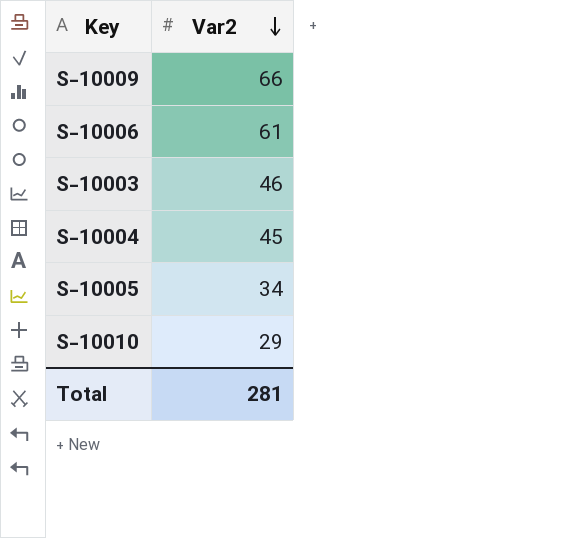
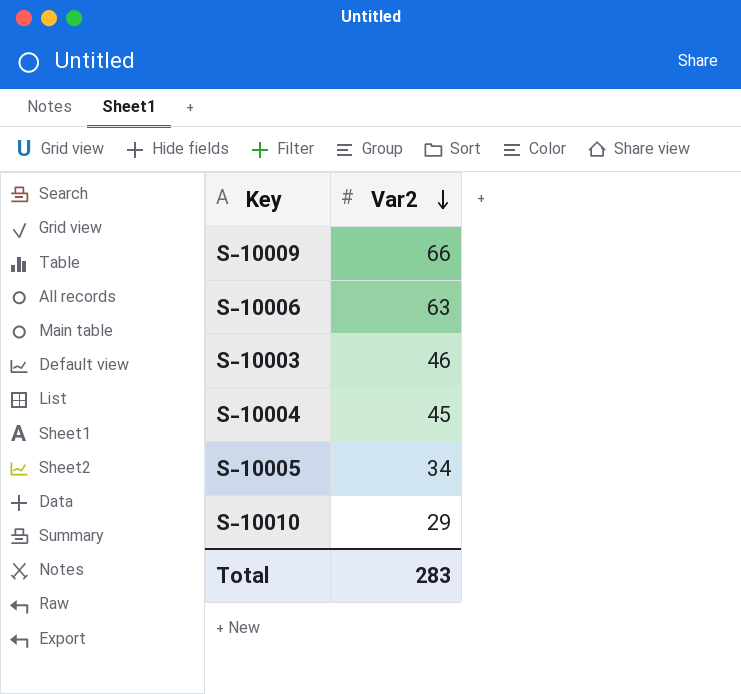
S-10006 | Var2: 61 -> 63
Total | Var2: 281 -> 283

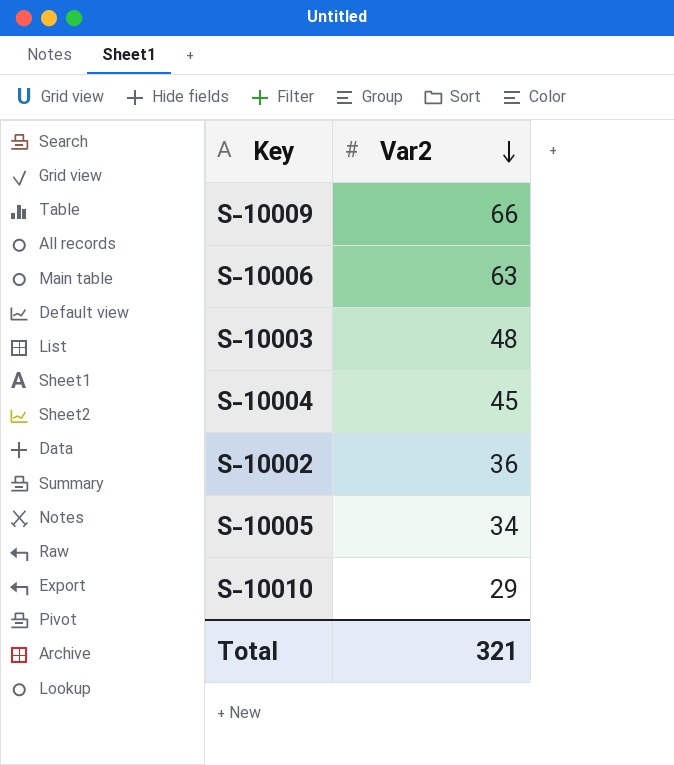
S-10003 | Var2: 46 -> 48
row S-10002: none -> 36
Total | Var2: 283 -> 321

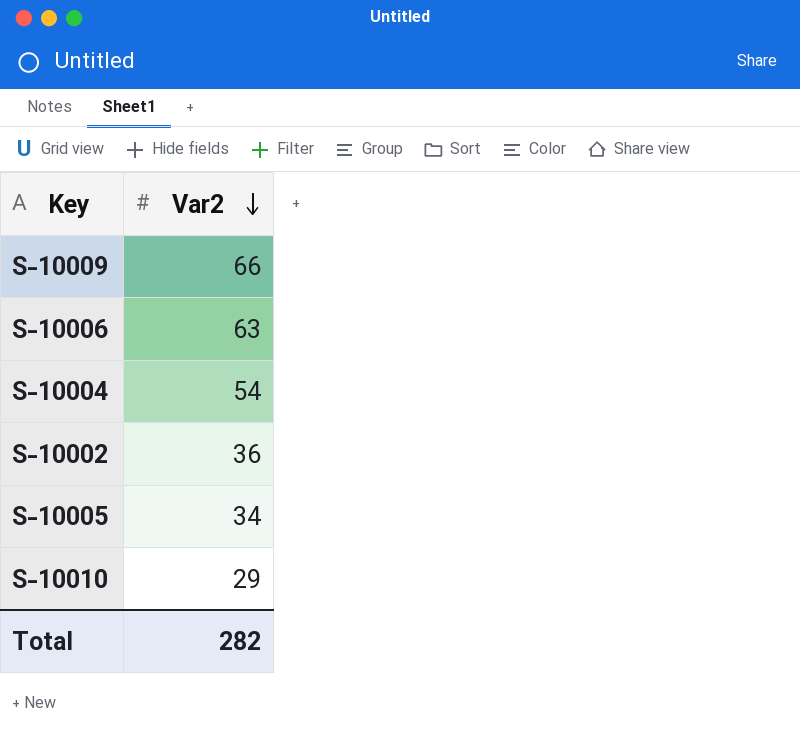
row S-10003: 48 -> none
S-10004 | Var2: 45 -> 54
Total | Var2: 321 -> 282

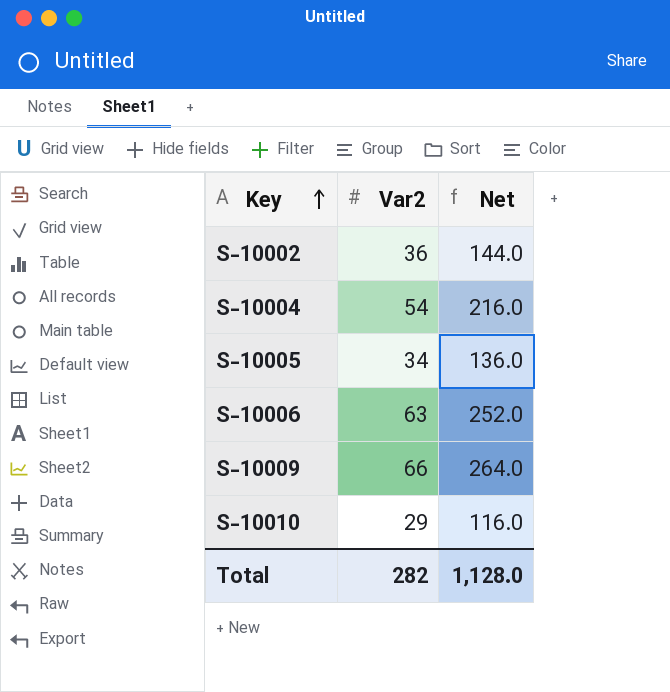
row order: Var2 descending -> Key ascending
column Net | formula: none -> [Var2] * 4

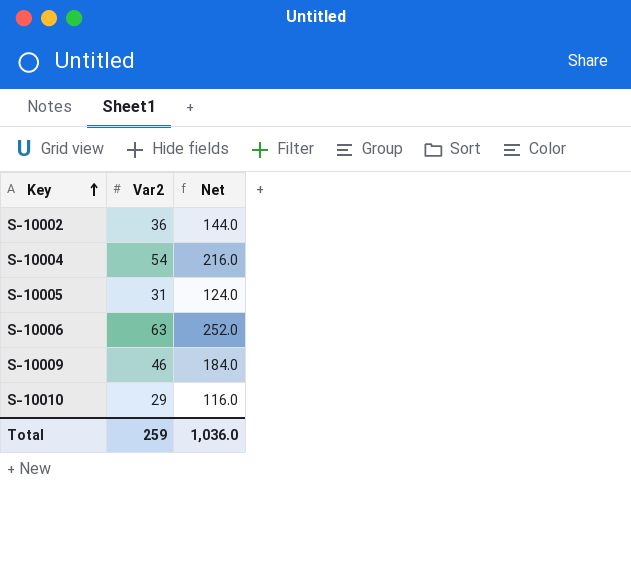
S-10005 | Var2: 34 -> 31
S-10005 | Net: 136.0 -> 124.0
S-10009 | Var2: 66 -> 46
S-10009 | Net: 264.0 -> 184.0
Total | Var2: 282 -> 259
Total | Net: 1,128.0 -> 1,036.0

